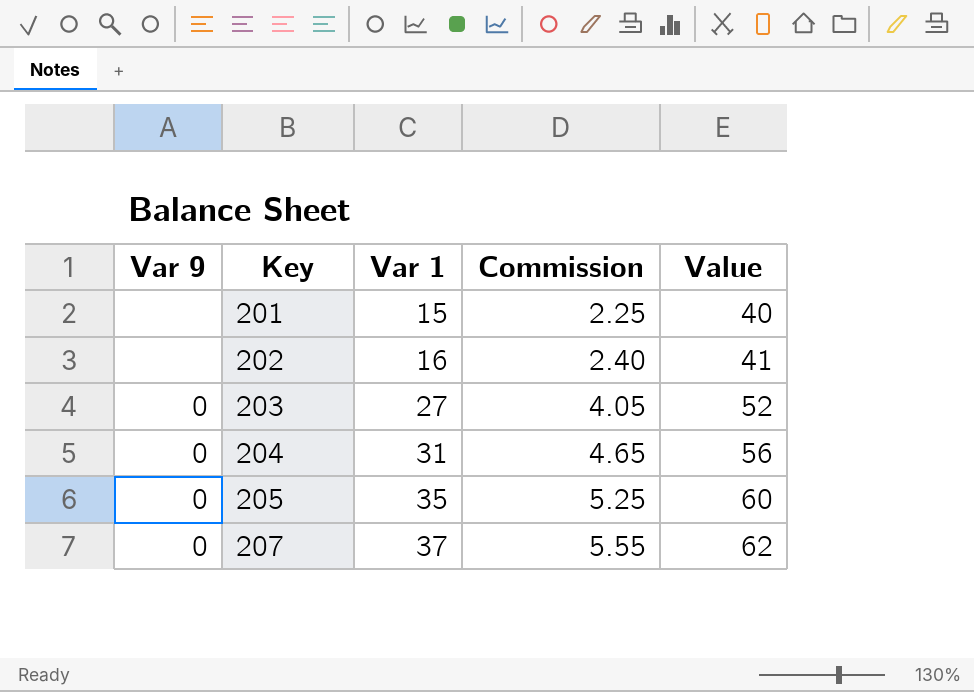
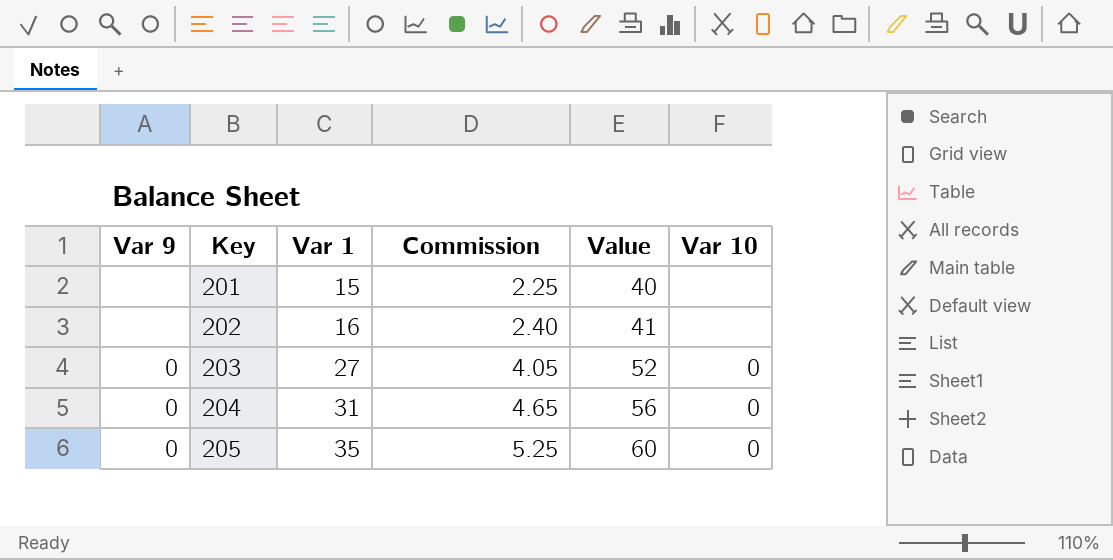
column Var 10 | position: none -> 6
row 207: 0 | 37 | 5.55 | 62 -> none

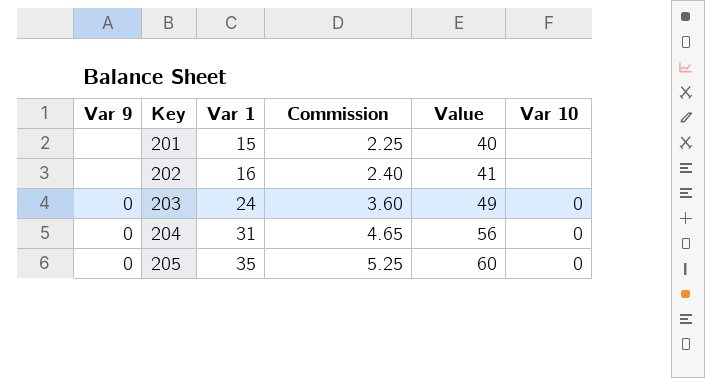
203 | Var 1: 27 -> 24
203 | Commission: 4.05 -> 3.60
203 | Value: 52 -> 49

